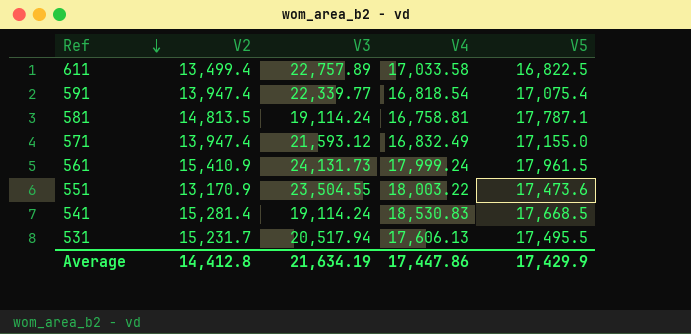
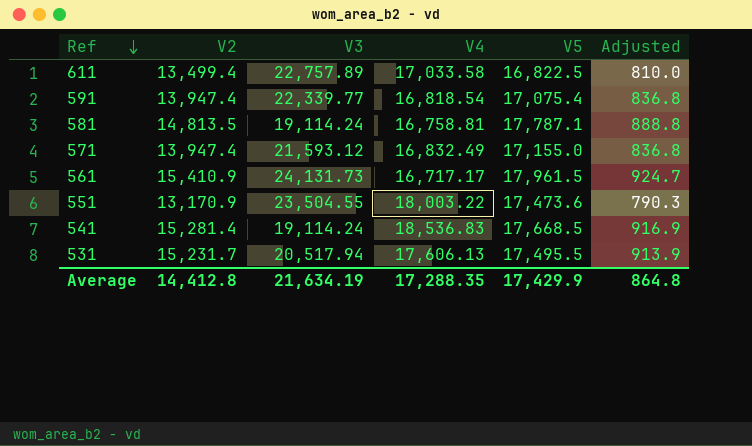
column Adjusted | formula: none -> [V2] * 0.06
561 | V4: 17,999.24 -> 16,717.17
541 | V4: 18,530.83 -> 18,536.83
Average | V4: 17,447.86 -> 17,288.35

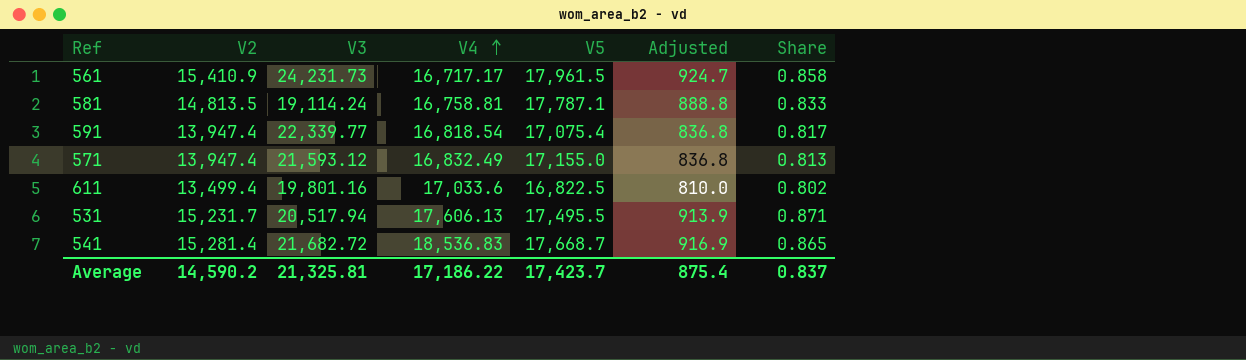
row order: Ref descending -> V4 ascending
column Share | formula: none -> [V2] / [V5]
row 551: 13,170.9 | 23,504.55 | 18,003.22 | 17,473.6 | 790.3 -> none
561 | V3: 24,131.73 -> 24,231.73
611 | V3: 22,757.89 -> 19,801.16
611 | V4: 17,033.58 -> 17,033.6
541 | V3: 19,114.24 -> 21,682.72
541 | V5: 17,668.5 -> 17,668.7
Average | V2: 14,412.8 -> 14,590.2
Average | V3: 21,634.19 -> 21,325.81
Average | V4: 17,288.35 -> 17,186.22
Average | V5: 17,429.9 -> 17,423.7
Average | Adjusted: 864.8 -> 875.4

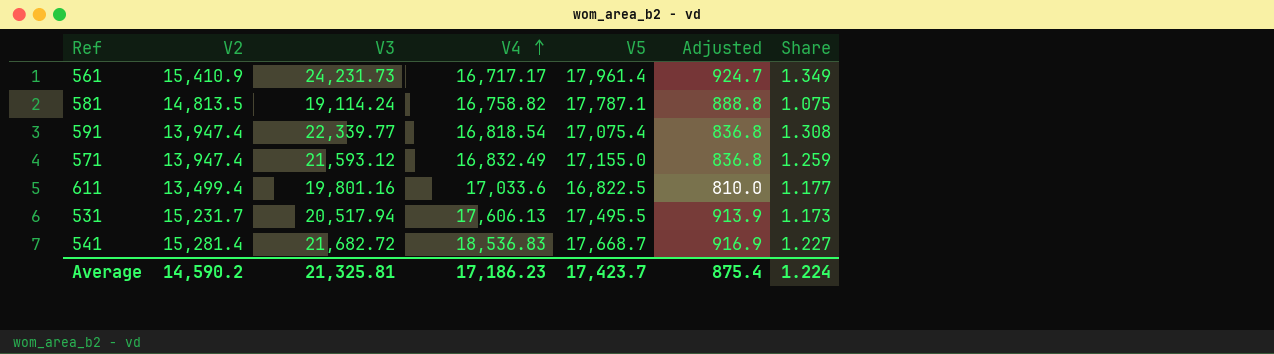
column Share | formula: [V2] / [V5] -> [V3] / [V5]
561 | V5: 17,961.5 -> 17,961.4
581 | V4: 16,758.81 -> 16,758.82
Average | V4: 17,186.22 -> 17,186.23
Average | Share: 0.837 -> 1.224

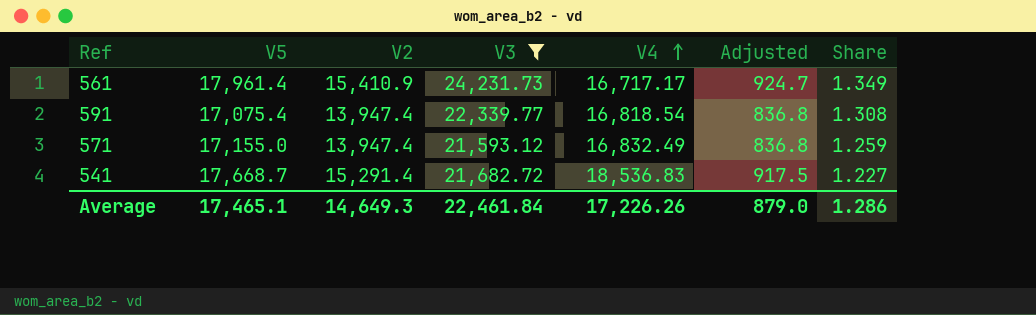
filter: none -> V3 >= 21,593.12
column V5 | position: 5 -> 2
541 | V2: 15,281.4 -> 15,291.4
541 | Adjusted: 916.9 -> 917.5
Average | V5: 17,423.7 -> 17,465.1
Average | V2: 14,590.2 -> 14,649.3
Average | V3: 21,325.81 -> 22,461.84
Average | V4: 17,186.23 -> 17,226.26
Average | Adjusted: 875.4 -> 879.0
Average | Share: 1.224 -> 1.286

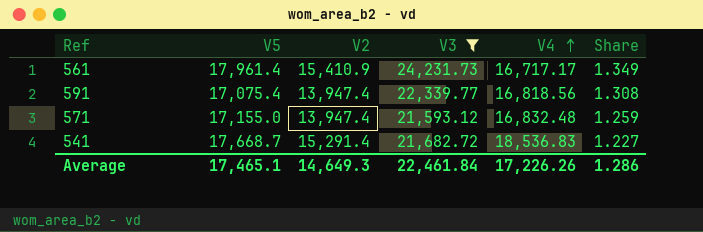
column Adjusted | formula: [V2] * 0.06 -> none
591 | V4: 16,818.54 -> 16,818.56
571 | V4: 16,832.49 -> 16,832.48

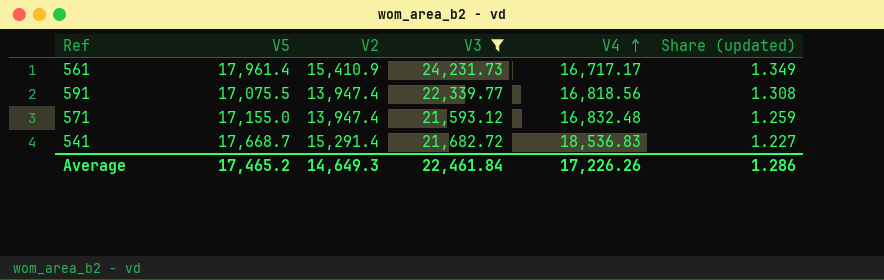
column name: Share -> Share (updated)
591 | V5: 17,075.4 -> 17,075.5
Average | V5: 17,465.1 -> 17,465.2

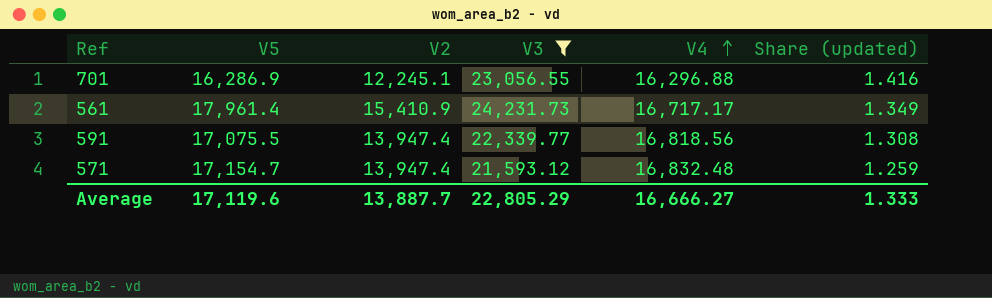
row 541: 17,668.7 | 15,291.4 | 21,682.72 | 18,536.83 | 1.227 -> none
row 701: none -> 16,286.9 | 12,245.1 | 23,056.55 | 16,296.88 | 1.416
571 | V5: 17,155.0 -> 17,154.7
Average | V5: 17,465.2 -> 17,119.6
Average | V2: 14,649.3 -> 13,887.7
Average | V3: 22,461.84 -> 22,805.29
Average | V4: 17,226.26 -> 16,666.27
Average | Share (updated): 1.286 -> 1.333

